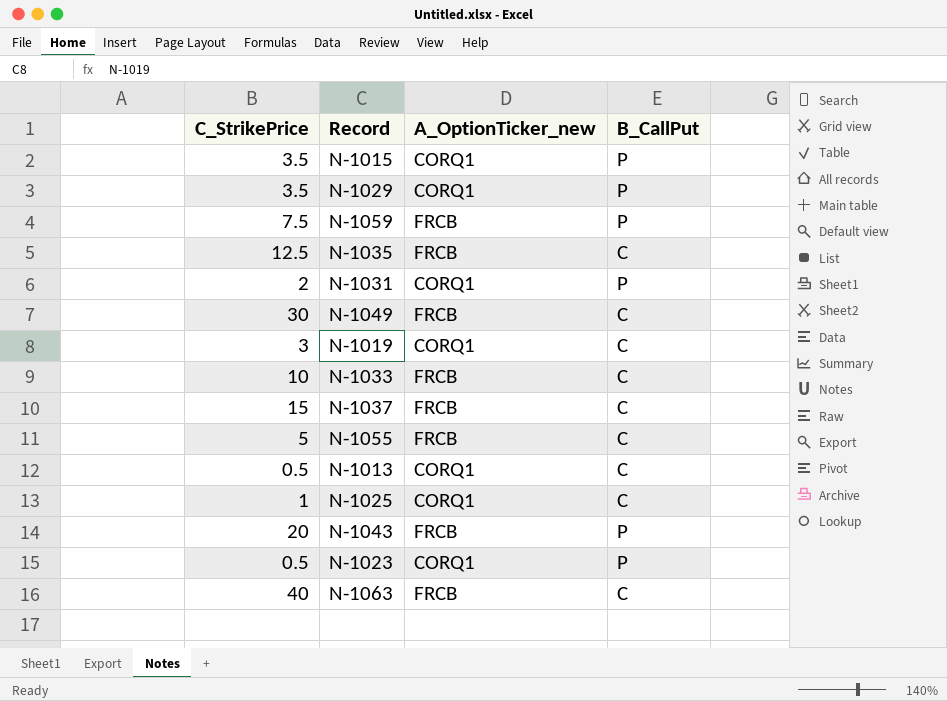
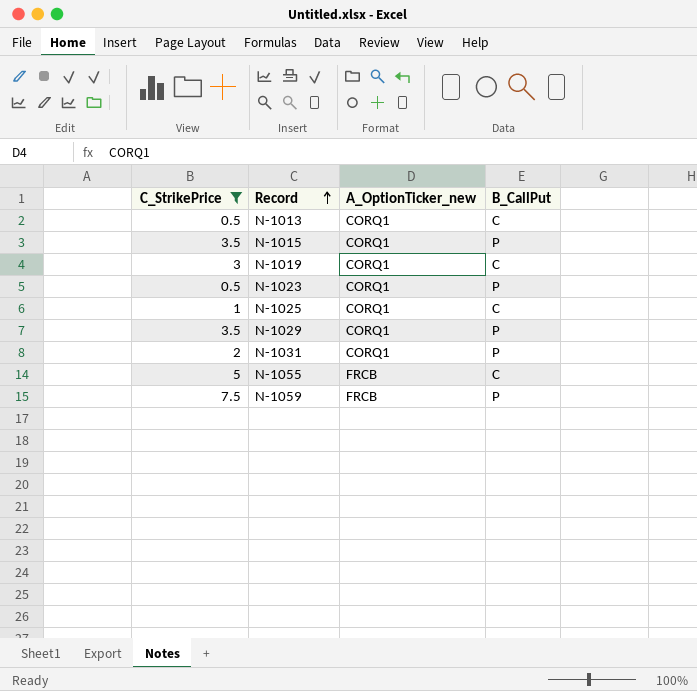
filter: none -> C_StrikePrice <= 7.5
row order: none -> Record ascending

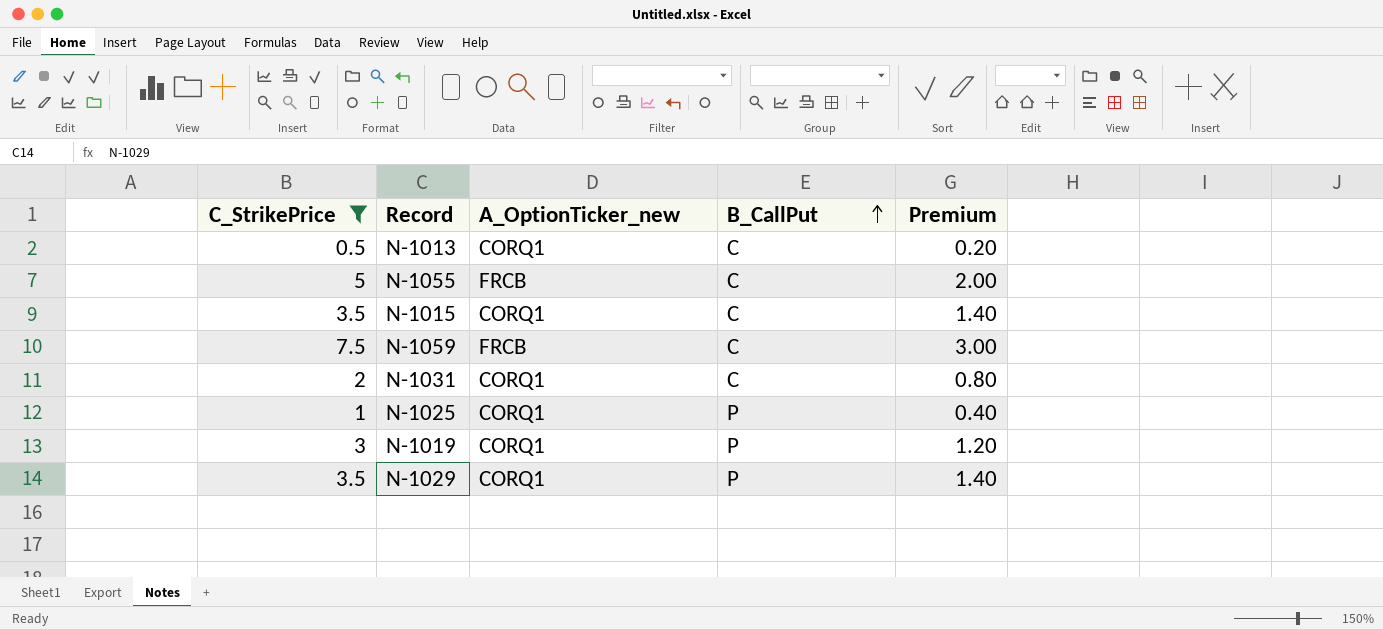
row order: Record ascending -> B_CallPut ascending
column Premium | formula: none -> [C_StrikePrice] * 0.4
row N-1023: 0.5 | CORQ1 | P -> none
N-1015 | B_CallPut: P -> C
N-1059 | B_CallPut: P -> C
N-1031 | B_CallPut: P -> C
N-1025 | B_CallPut: C -> P
N-1019 | B_CallPut: C -> P

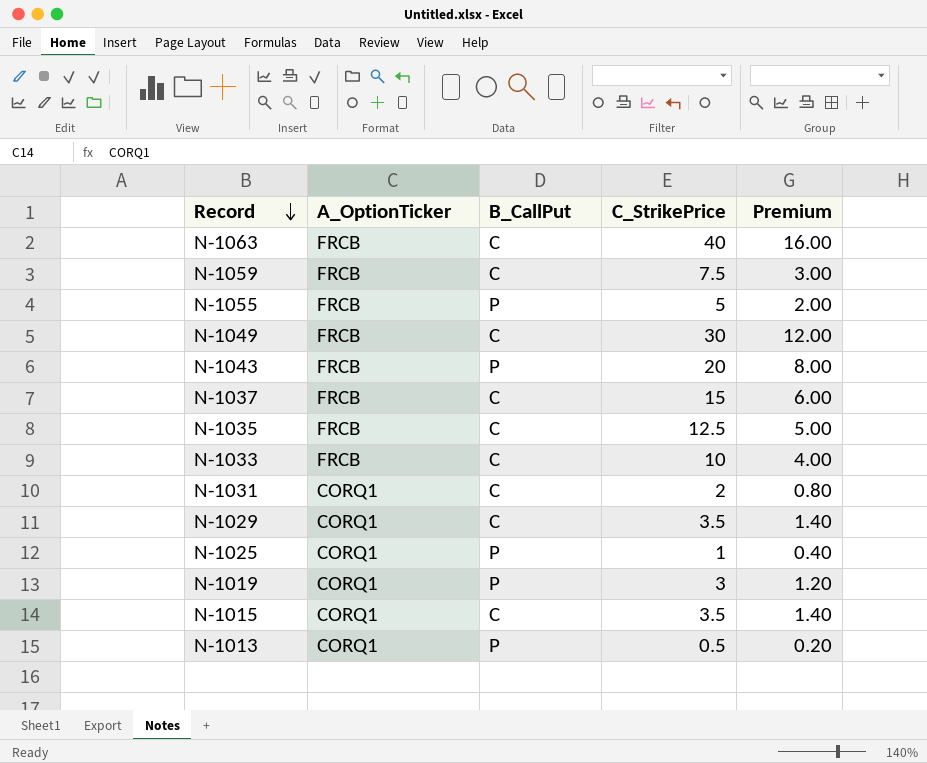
filter: C_StrikePrice <= 7.5 -> none
row order: B_CallPut ascending -> Record descending
column name: A_OptionTicker_new -> A_OptionTicker
column C_StrikePrice | position: 1 -> 4
N-1055 | B_CallPut: C -> P
N-1029 | B_CallPut: P -> C
N-1013 | B_CallPut: C -> P

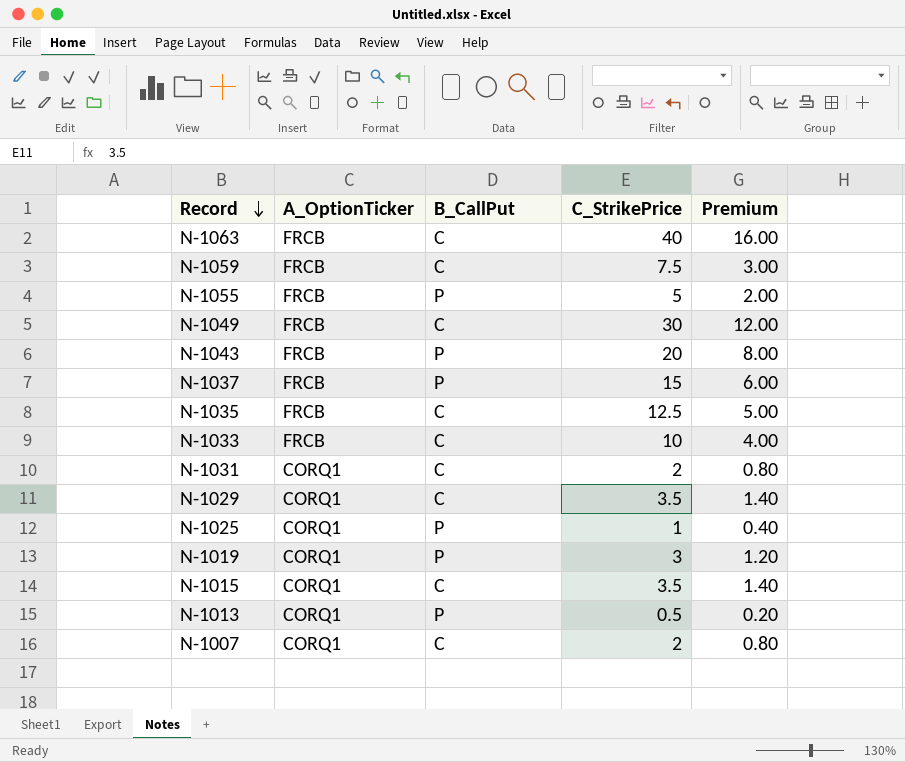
N-1037 | B_CallPut: C -> P
row N-1007: none -> CORQ1 | C | 2 | 0.80

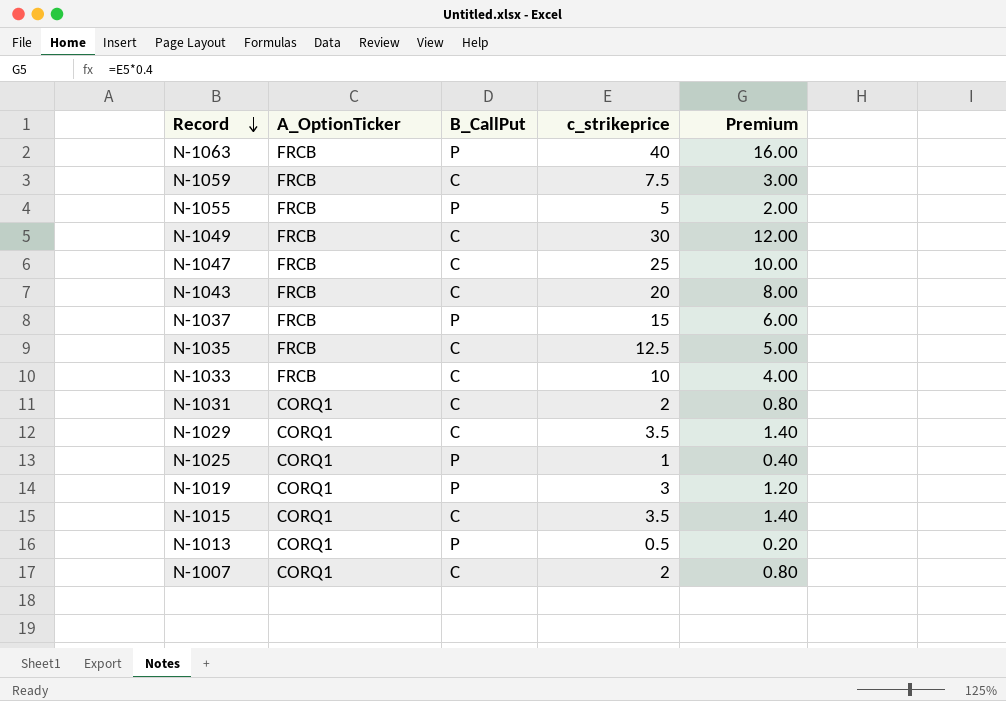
column name: C_StrikePrice -> c_strikeprice
N-1063 | B_CallPut: C -> P
row N-1047: none -> FRCB | C | 25 | 10.00
N-1043 | B_CallPut: P -> C

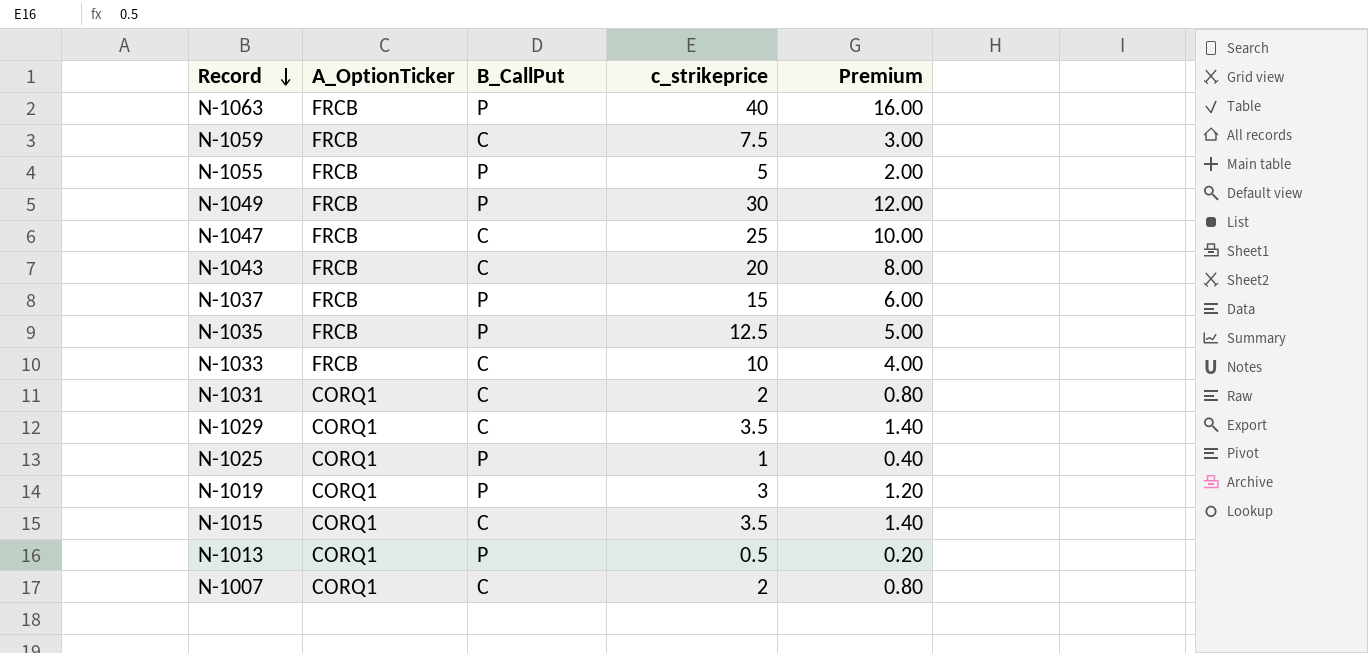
N-1049 | B_CallPut: C -> P
N-1035 | B_CallPut: C -> P

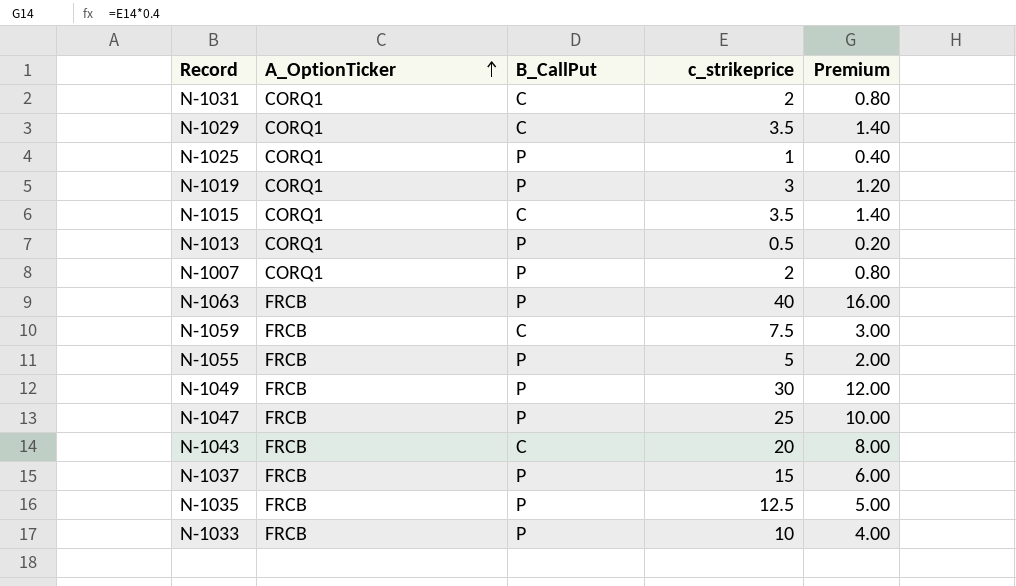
row order: Record descending -> A_OptionTicker ascending
N-1007 | B_CallPut: C -> P
N-1047 | B_CallPut: C -> P
N-1033 | B_CallPut: C -> P

